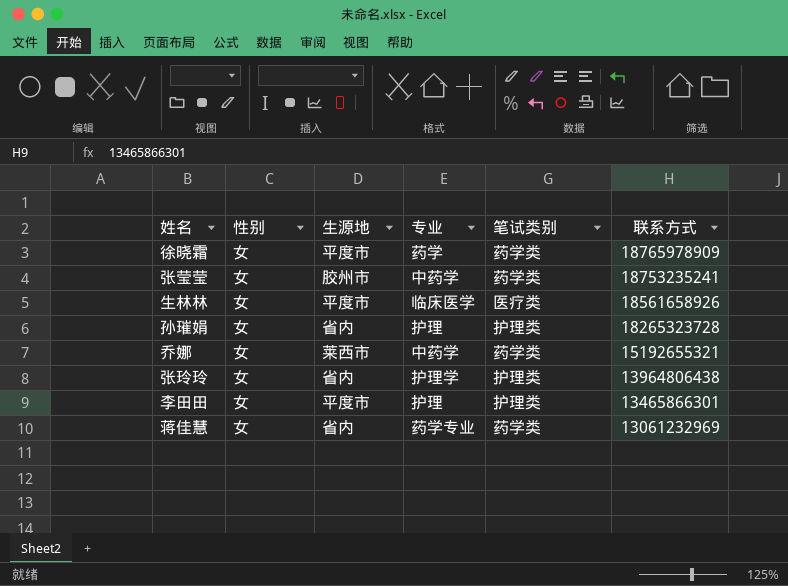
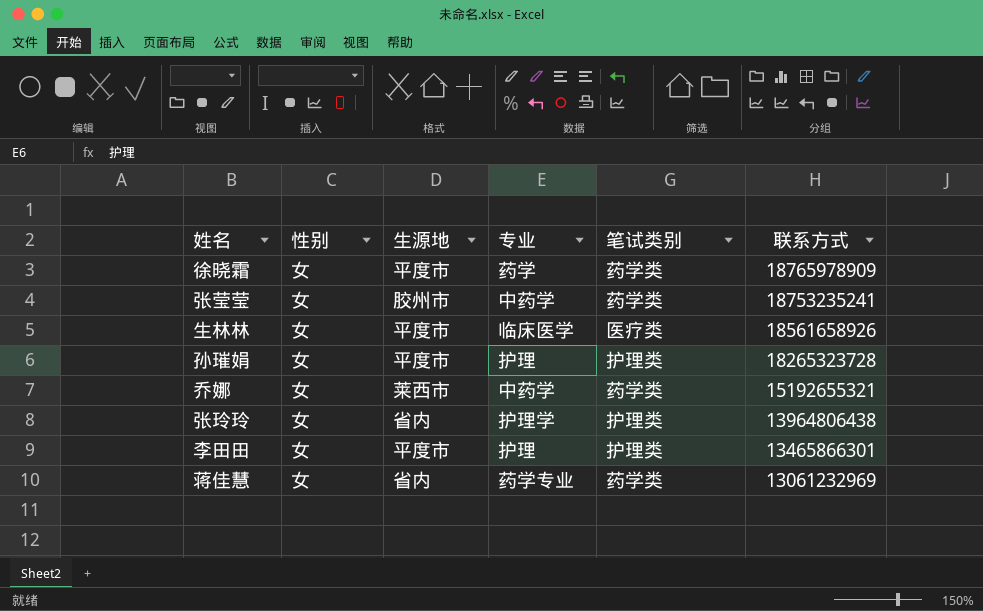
孙璀娟 | 生源地: 省内 -> 平度市

